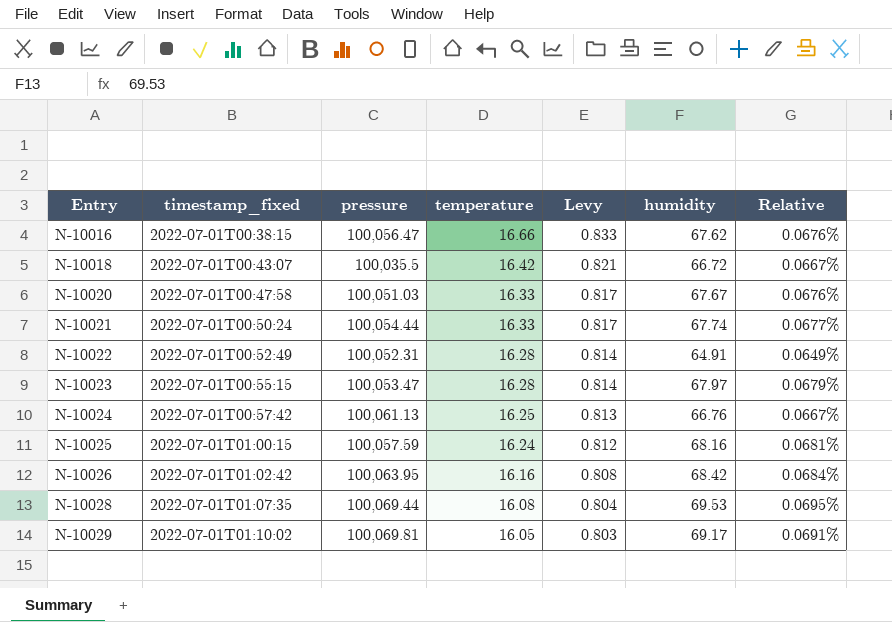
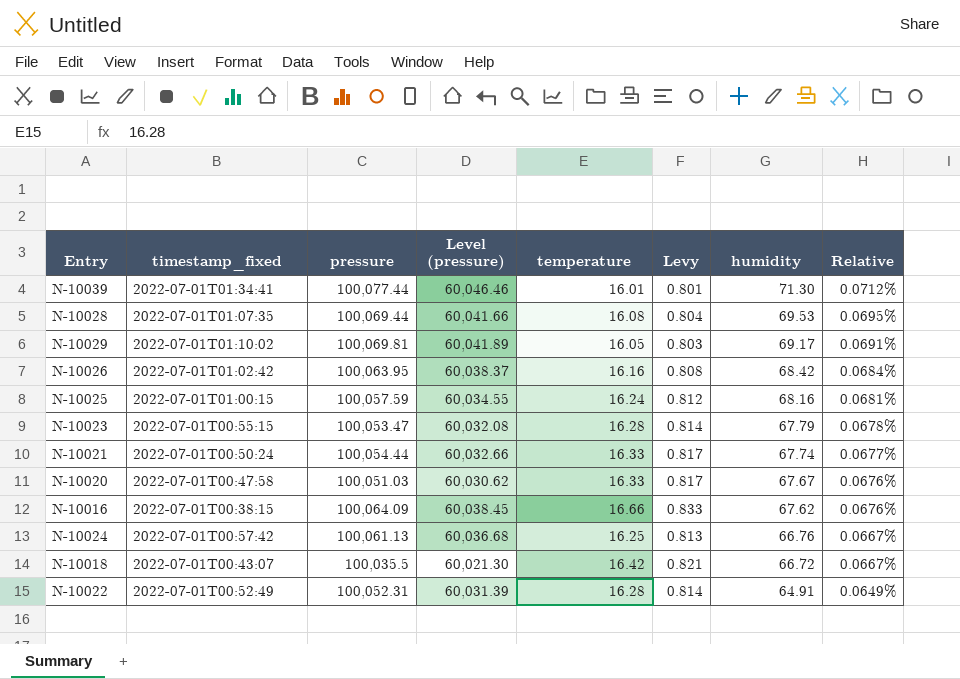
row order: Entry ascending -> humidity descending
column Level (pressure) | formula: none -> [pressure] * 0.6
row N-10039: none -> 2022-07-01T01:34:41 | 100,077.44 | 60,046.46 | 16.01 | 0.801 | 71.30 | 0.0712%
N-10023 | humidity: 67.97 -> 67.79
N-10023 | Relative: 0.0679% -> 0.0678%
N-10016 | pressure: 100,056.47 -> 100,064.09

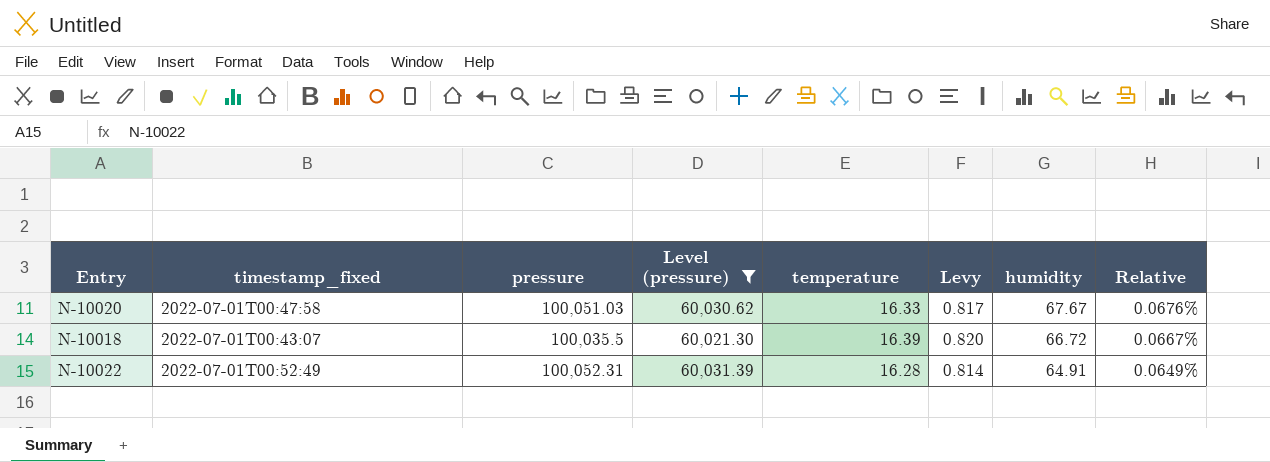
filter: none -> Level (pressure) <= 60,031.39
N-10018 | temperature: 16.42 -> 16.39
N-10018 | Levy: 0.821 -> 0.820

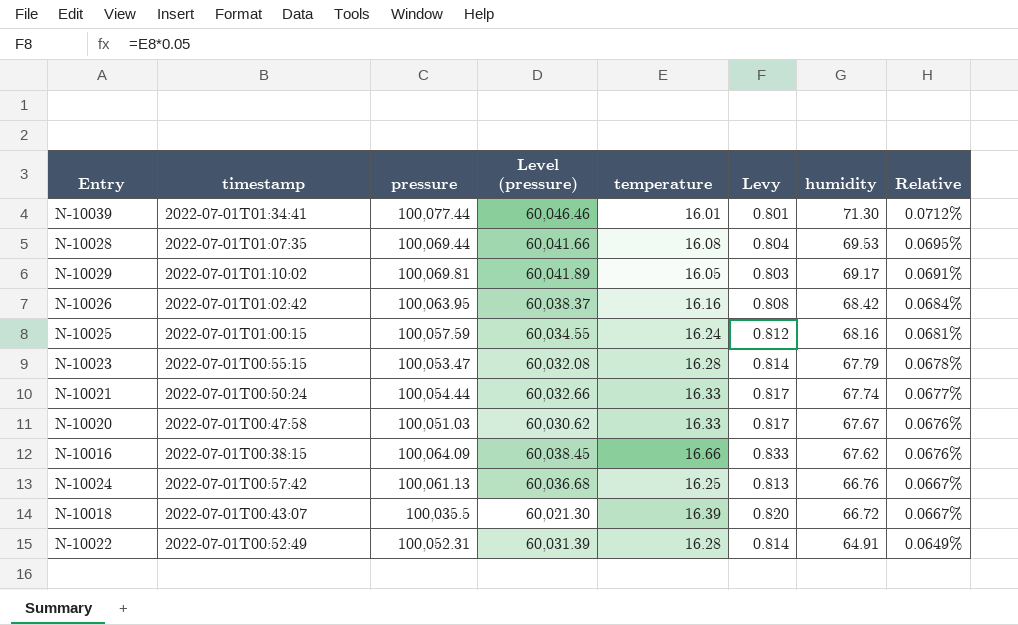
filter: Level (pressure) <= 60,031.39 -> none
column name: timestamp_fixed -> timestamp

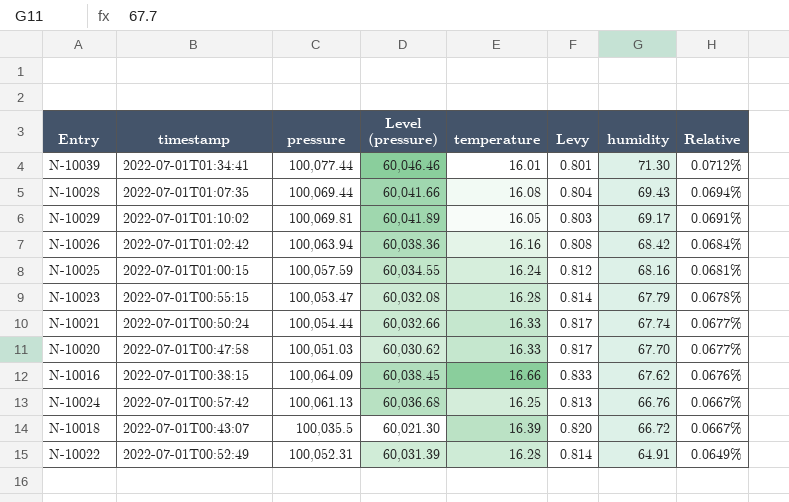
N-10028 | humidity: 69.53 -> 69.43
N-10028 | Relative: 0.0695% -> 0.0694%
N-10026 | pressure: 100,063.95 -> 100,063.94
N-10026 | Level (pressure): 60,038.37 -> 60,038.36
N-10020 | humidity: 67.67 -> 67.70
N-10020 | Relative: 0.0676% -> 0.0677%

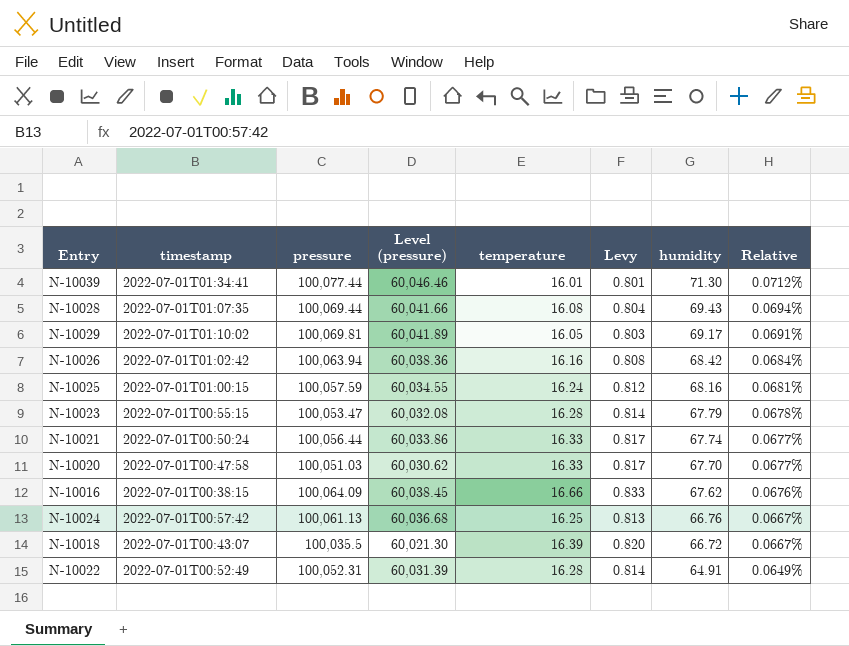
N-10021 | pressure: 100,054.44 -> 100,056.44
N-10021 | Level (pressure): 60,032.66 -> 60,033.86

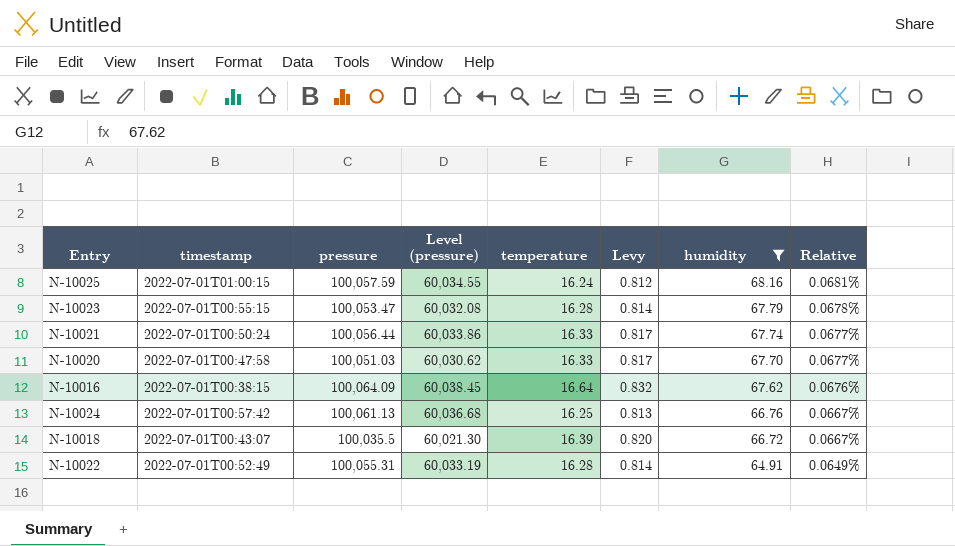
filter: none -> humidity <= 68.16
N-10016 | temperature: 16.66 -> 16.64
N-10016 | Levy: 0.833 -> 0.832
N-10022 | pressure: 100,052.31 -> 100,055.31
N-10022 | Level (pressure): 60,031.39 -> 60,033.19

